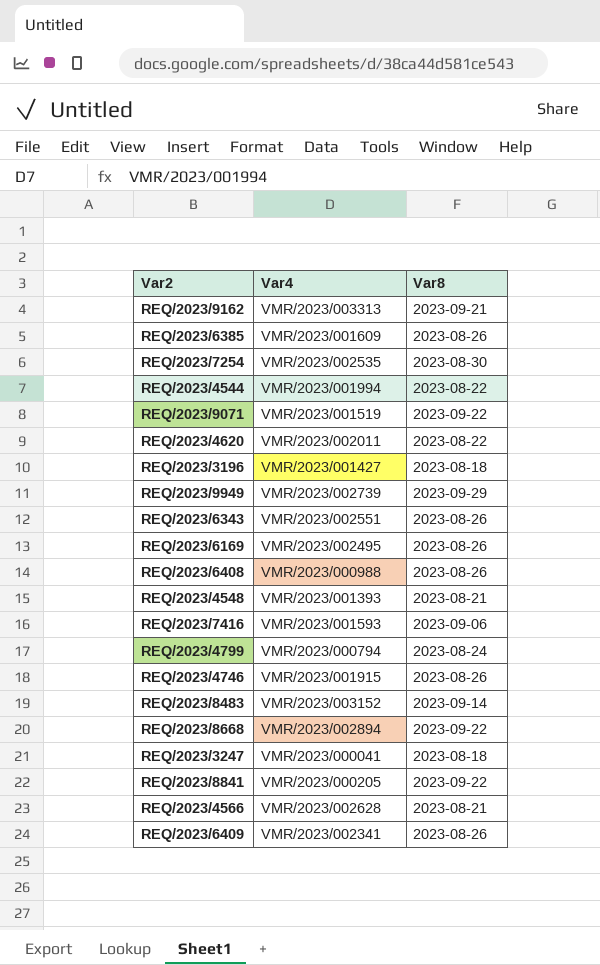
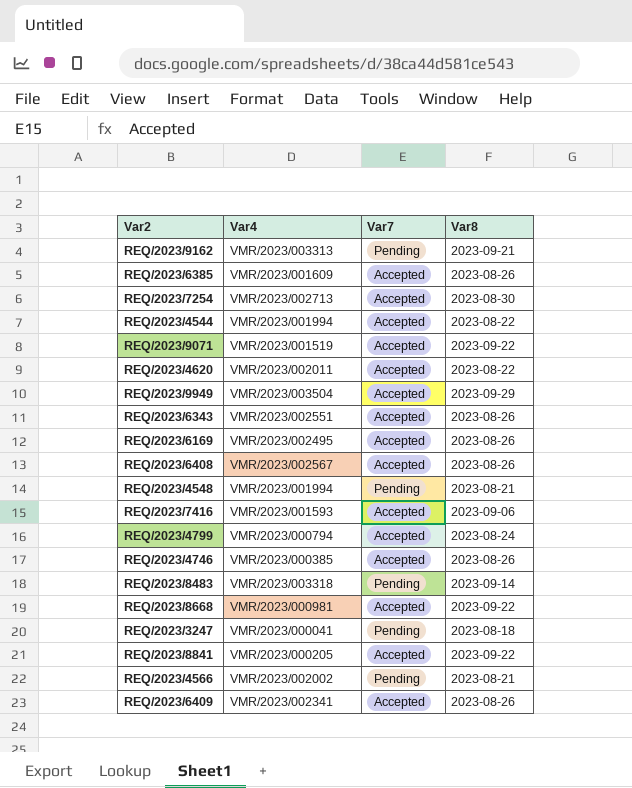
column Var7 | position: none -> 3
row REQ/2023/3196: VMR/2023/001427 | 2023-08-18 -> none
REQ/2023/7254 | Var4: VMR/2023/002535 -> VMR/2023/002713
REQ/2023/9949 | Var4: VMR/2023/002739 -> VMR/2023/003504
REQ/2023/6408 | Var4: VMR/2023/000988 -> VMR/2023/002567
REQ/2023/4548 | Var4: VMR/2023/001393 -> VMR/2023/001994
REQ/2023/4746 | Var4: VMR/2023/001915 -> VMR/2023/000385
REQ/2023/8483 | Var4: VMR/2023/003152 -> VMR/2023/003318
REQ/2023/8668 | Var4: VMR/2023/002894 -> VMR/2023/000981
REQ/2023/4566 | Var4: VMR/2023/002628 -> VMR/2023/002002

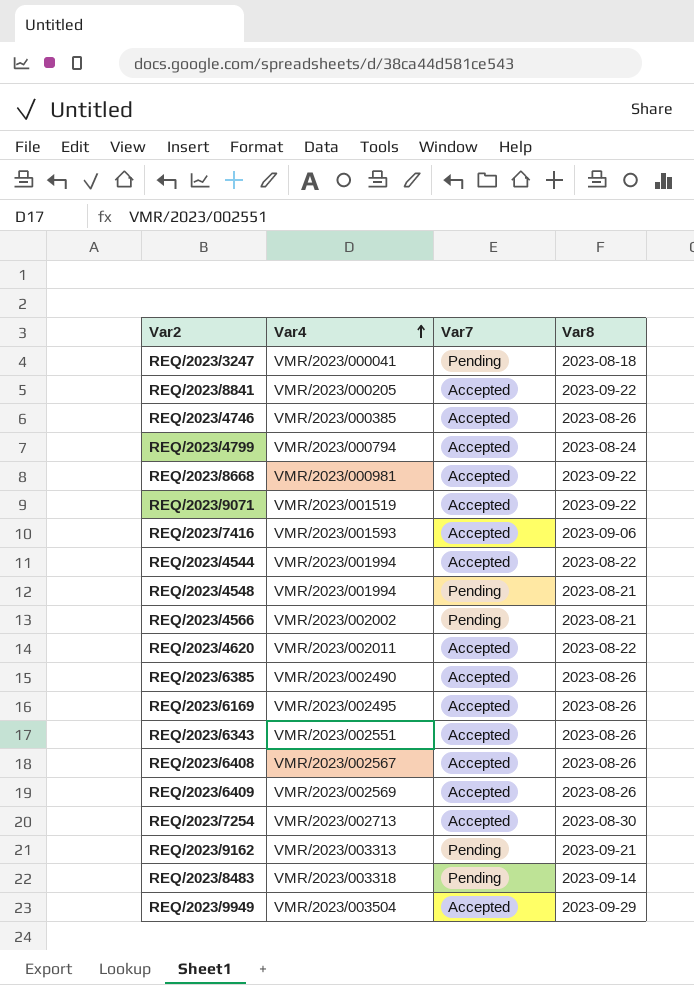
row order: none -> Var4 ascending
REQ/2023/6385 | Var4: VMR/2023/001609 -> VMR/2023/002490
REQ/2023/6409 | Var4: VMR/2023/002341 -> VMR/2023/002569

